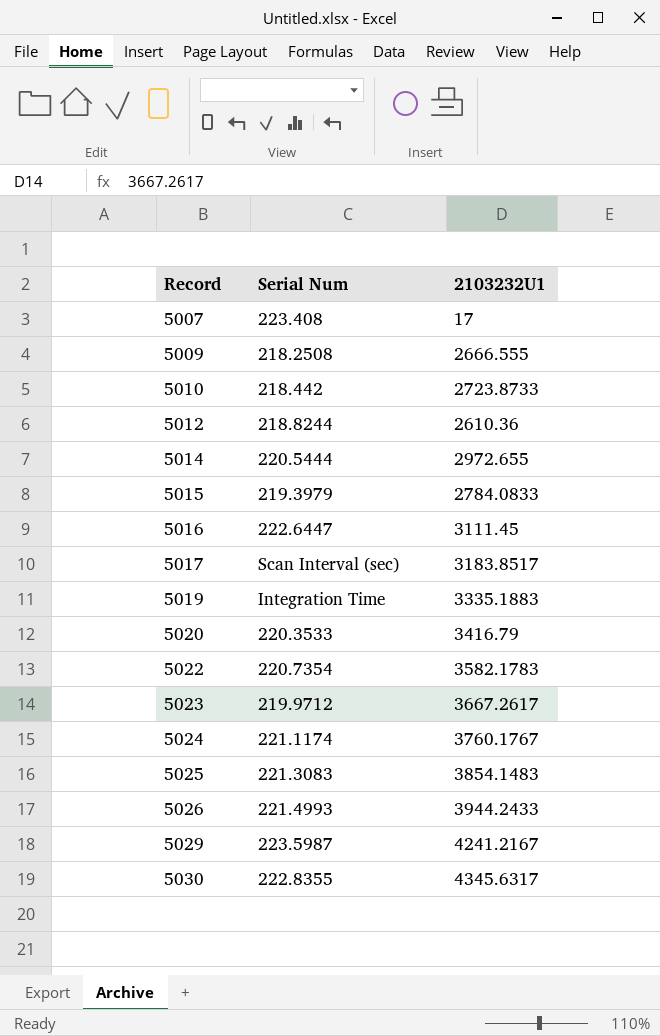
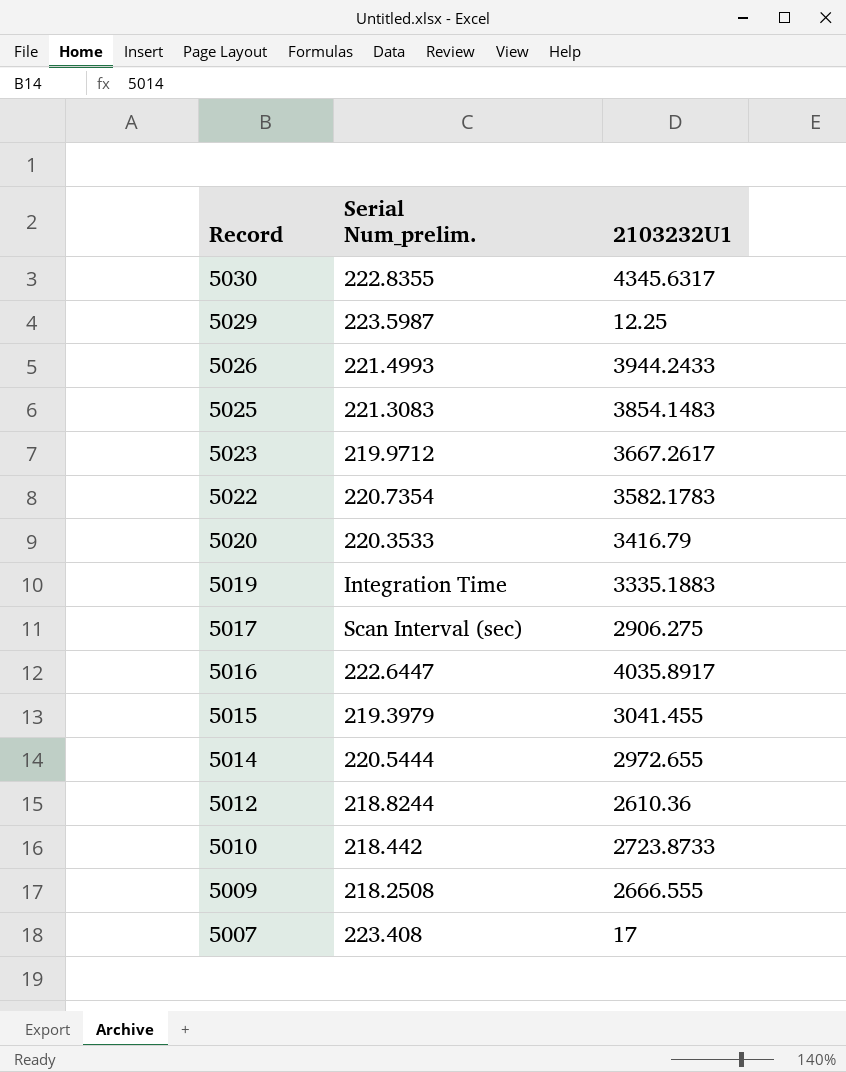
row order: Record ascending -> Record descending
column name: Serial Num -> Serial Num_prelim.
row 5024: 221.1174 | 3760.1767 -> none
5029 | 2103232U1: 4241.2167 -> 12.25
5017 | 2103232U1: 3183.8517 -> 2906.275
5016 | 2103232U1: 3111.45 -> 4035.8917
5015 | 2103232U1: 2784.0833 -> 3041.455

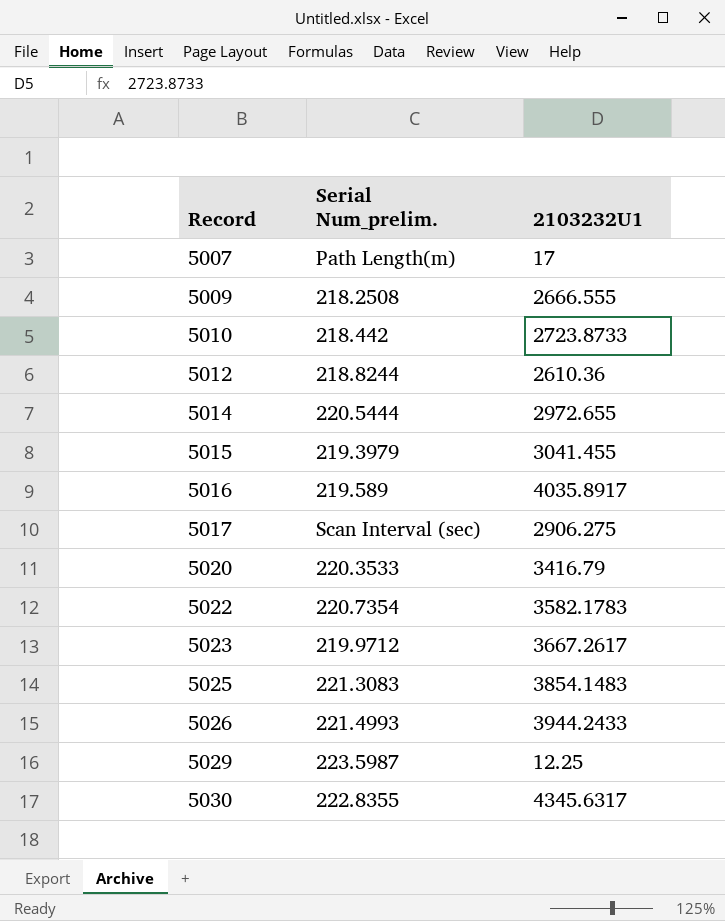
row order: Record descending -> Record ascending
row 5019: Integration Time | 3335.1883 -> none
5007 | Serial Num_prelim.: 223.408 -> Path Length(m)
5016 | Serial Num_prelim.: 222.6447 -> 219.589

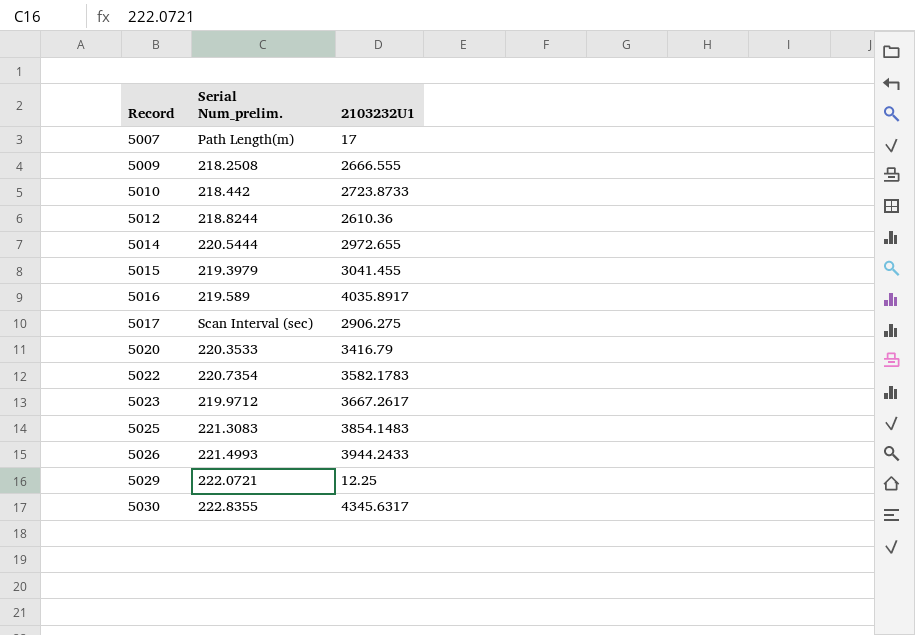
5029 | Serial Num_prelim.: 223.5987 -> 222.0721

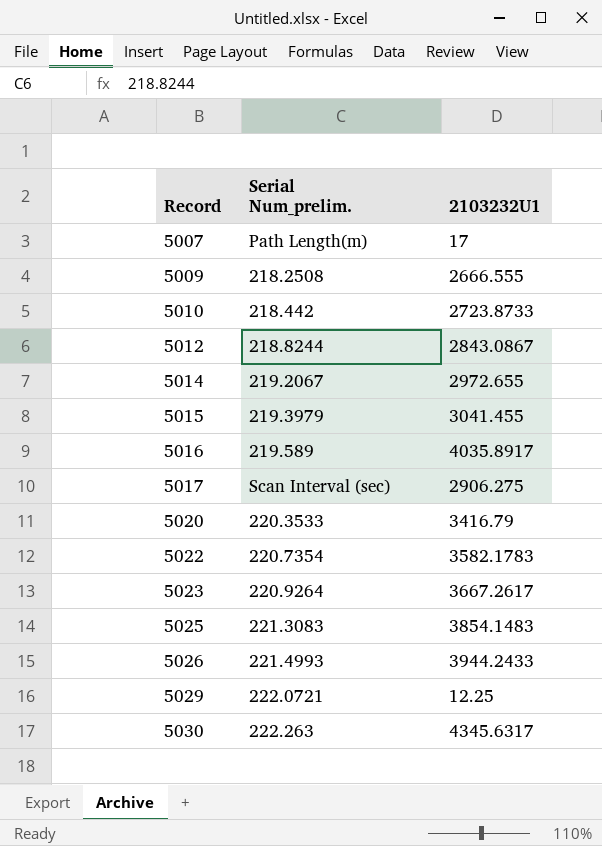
5012 | 2103232U1: 2610.36 -> 2843.0867
5014 | Serial Num_prelim.: 220.5444 -> 219.2067
5023 | Serial Num_prelim.: 219.9712 -> 220.9264
5030 | Serial Num_prelim.: 222.8355 -> 222.263

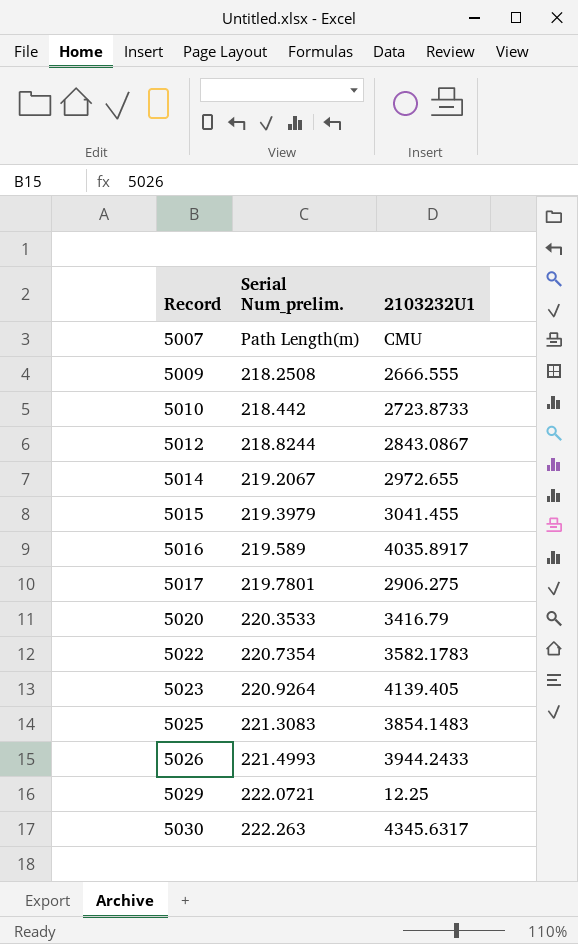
5007 | 2103232U1: 17 -> CMU
5017 | Serial Num_prelim.: Scan Interval (sec) -> 219.7801
5023 | 2103232U1: 3667.2617 -> 4139.405

